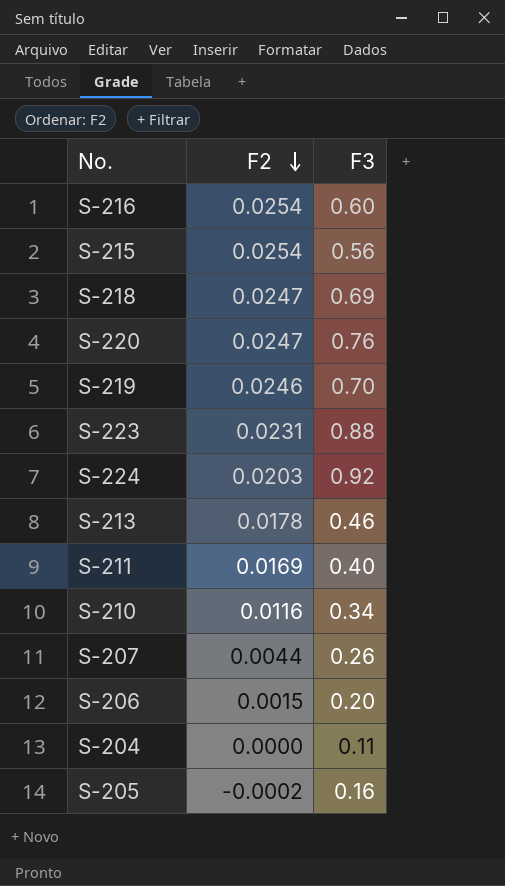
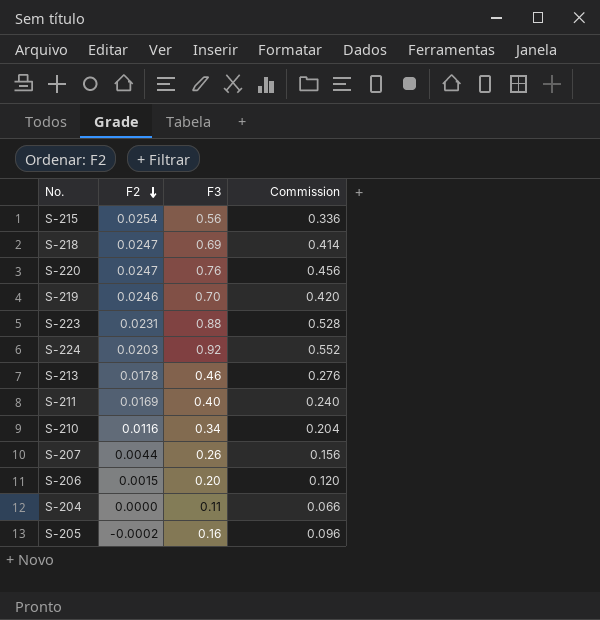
column Commission | formula: none -> [F3] * 0.6
row S-216: 0.0254 | 0.60 -> none

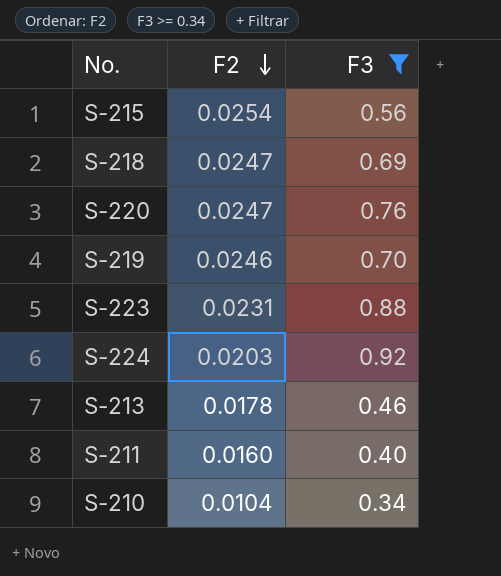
filter: none -> F3 >= 0.34
column Commission | formula: [F3] * 0.6 -> none
S-211 | F2: 0.0169 -> 0.0160
S-210 | F2: 0.0116 -> 0.0104

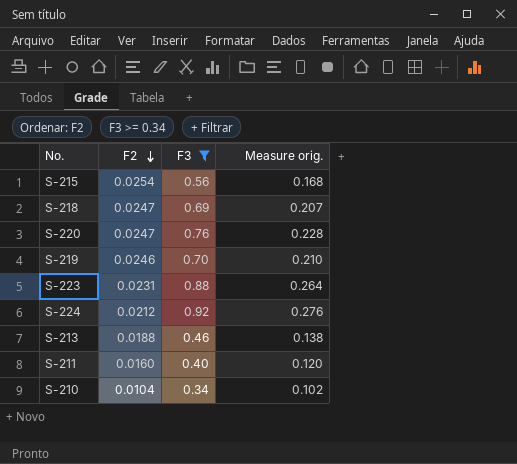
column Measure orig. | formula: none -> [F3] * 0.3
S-224 | F2: 0.0203 -> 0.0212
S-213 | F2: 0.0178 -> 0.0188

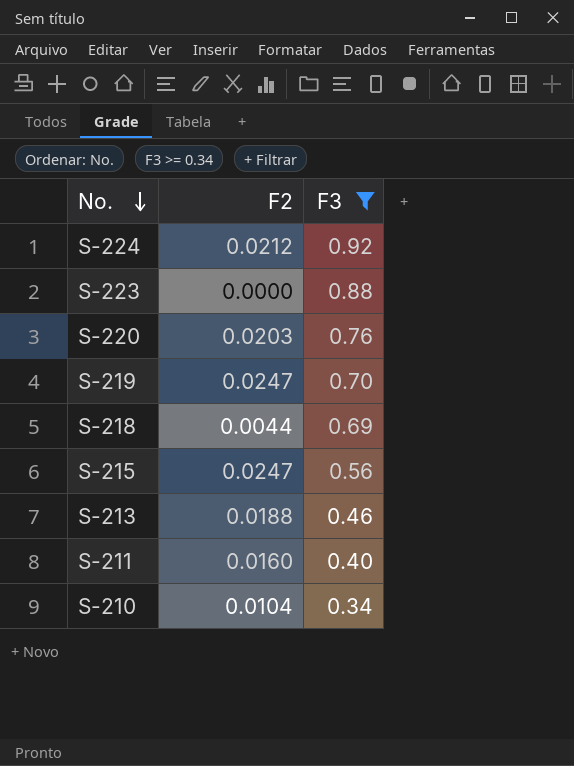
row order: F2 descending -> No. descending
column Measure orig. | formula: [F3] * 0.3 -> none
S-223 | F2: 0.0231 -> 0.0000
S-220 | F2: 0.0247 -> 0.0203
S-219 | F2: 0.0246 -> 0.0247
S-218 | F2: 0.0247 -> 0.0044
S-215 | F2: 0.0254 -> 0.0247

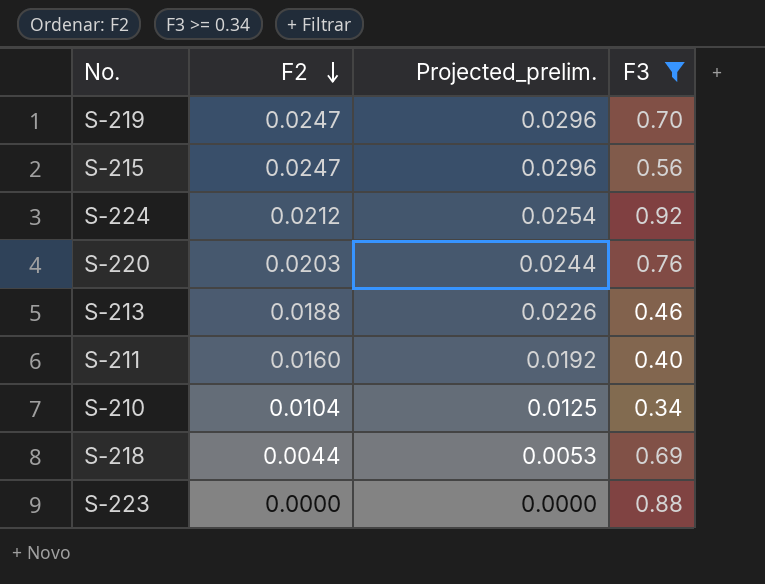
row order: No. descending -> F2 descending
column Projected_prelim. | formula: none -> [F2] * 1.2

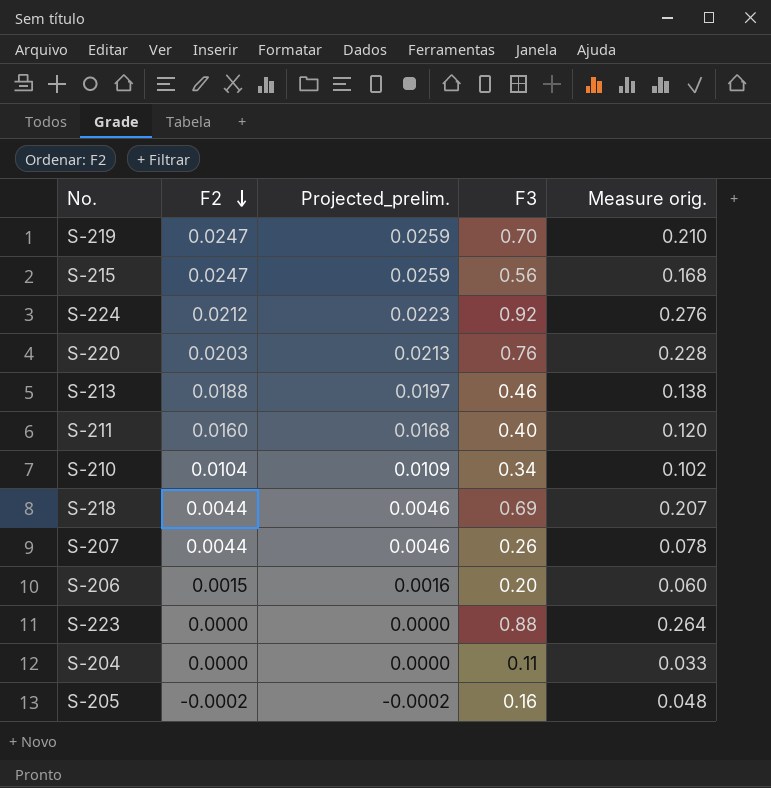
filter: F3 >= 0.34 -> none
column Projected_prelim. | formula: [F2] * 1.2 -> [F2] * 1.05
column Measure orig. | formula: none -> [F3] * 0.3

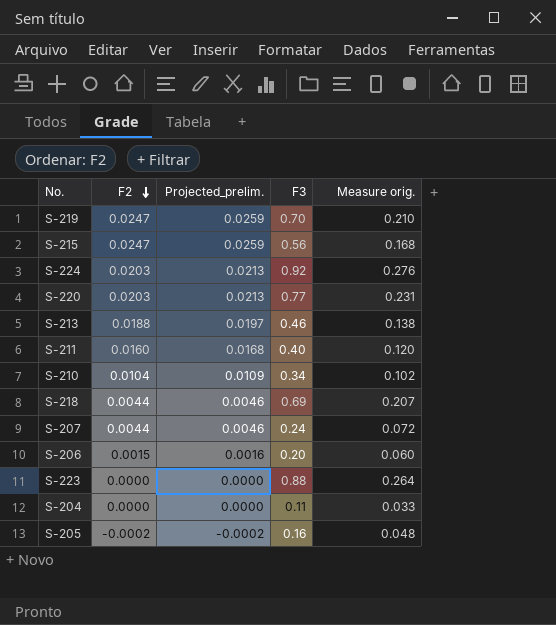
S-224 | F2: 0.0212 -> 0.0203
S-224 | Projected_prelim.: 0.0223 -> 0.0213
S-220 | F3: 0.76 -> 0.77
S-220 | Measure orig.: 0.228 -> 0.231
S-207 | F3: 0.26 -> 0.24
S-207 | Measure orig.: 0.078 -> 0.072

